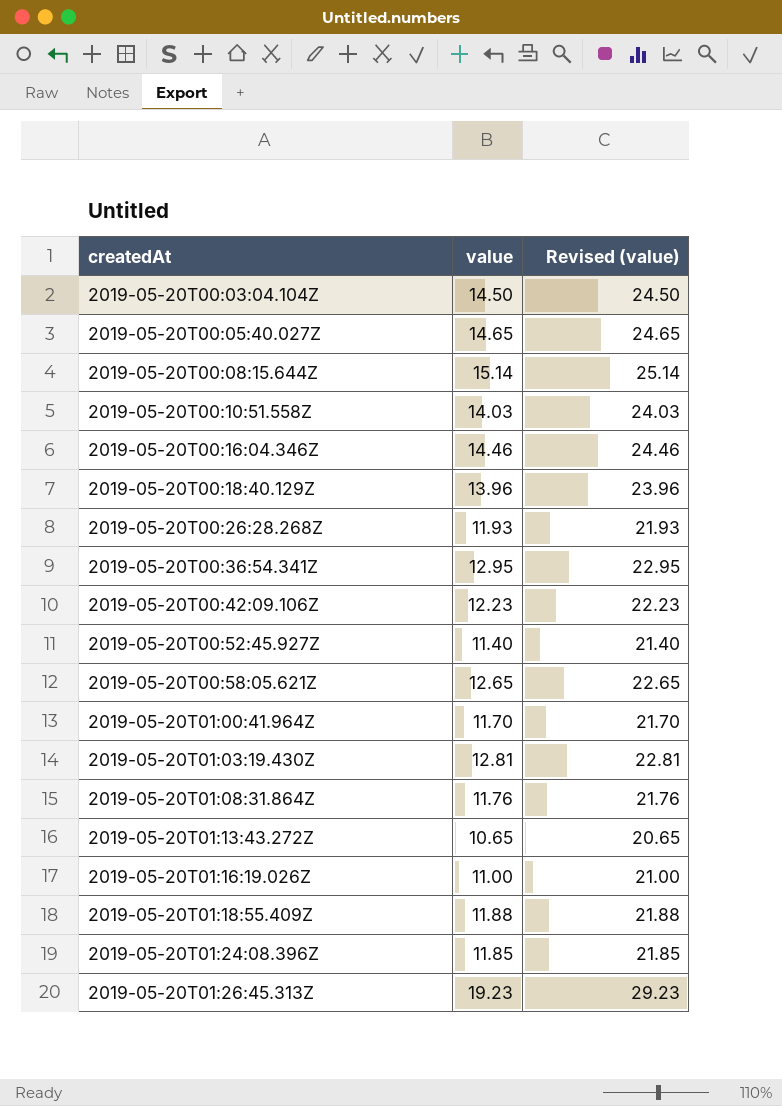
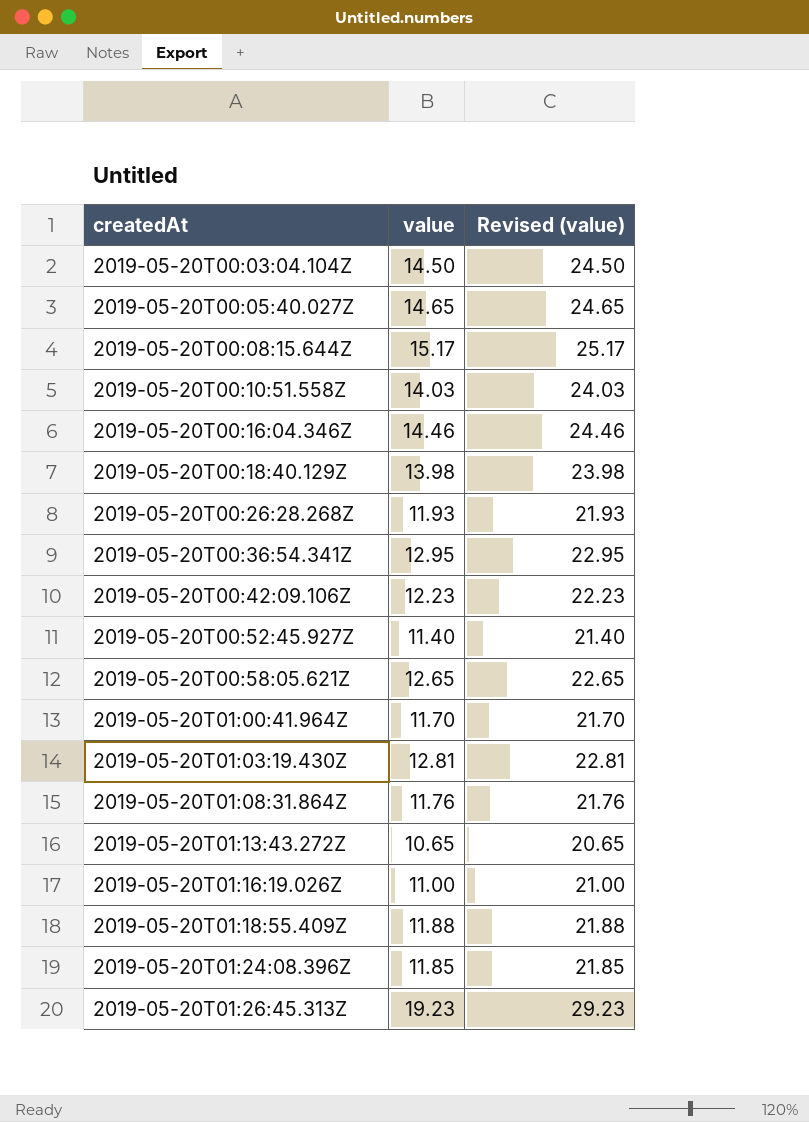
2019-05-20T00:08:15.644Z | value: 15.14 -> 15.17
2019-05-20T00:08:15.644Z | Revised (value): 25.14 -> 25.17
2019-05-20T00:18:40.129Z | value: 13.96 -> 13.98
2019-05-20T00:18:40.129Z | Revised (value): 23.96 -> 23.98

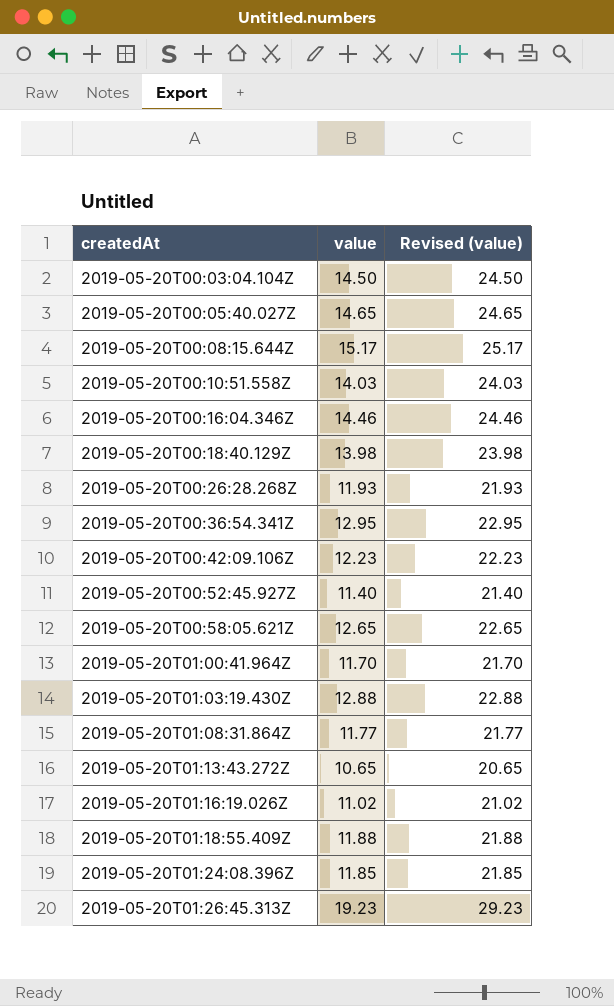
2019-05-20T01:03:19.430Z | value: 12.81 -> 12.88
2019-05-20T01:03:19.430Z | Revised (value): 22.81 -> 22.88
2019-05-20T01:08:31.864Z | value: 11.76 -> 11.77
2019-05-20T01:08:31.864Z | Revised (value): 21.76 -> 21.77
2019-05-20T01:16:19.026Z | value: 11.00 -> 11.02
2019-05-20T01:16:19.026Z | Revised (value): 21.00 -> 21.02

